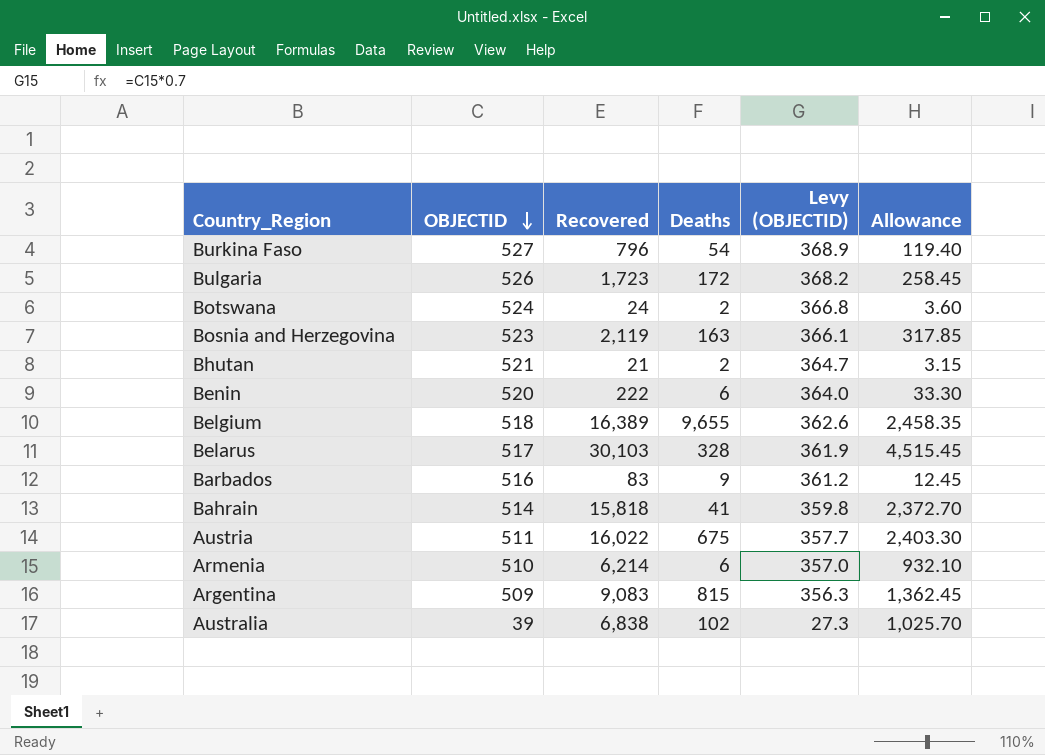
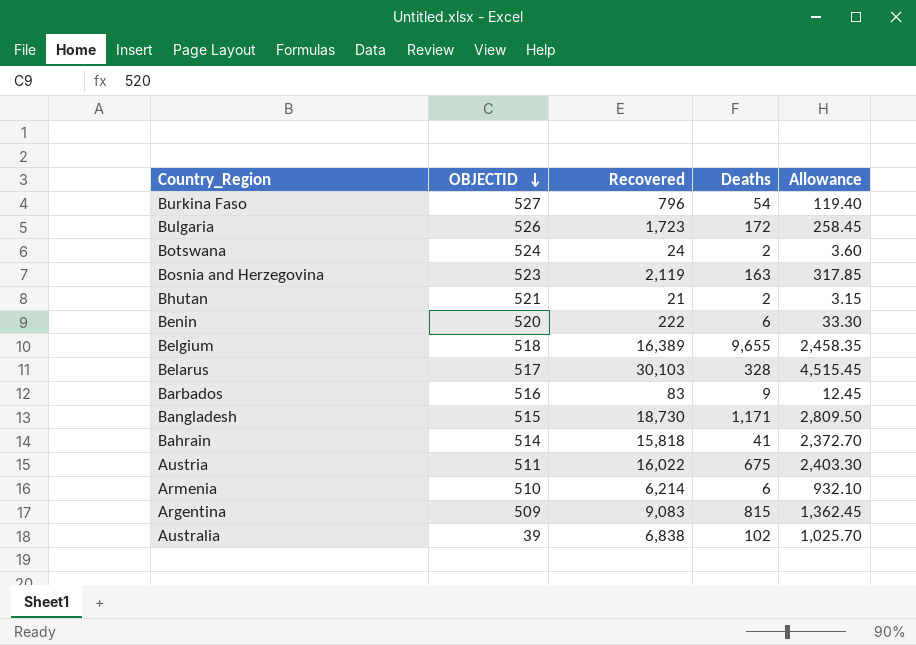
column Levy (OBJECTID) | formula: [OBJECTID] * 0.7 -> none
row Bangladesh: none -> 515 | 18,730 | 1,171 | 2,809.50

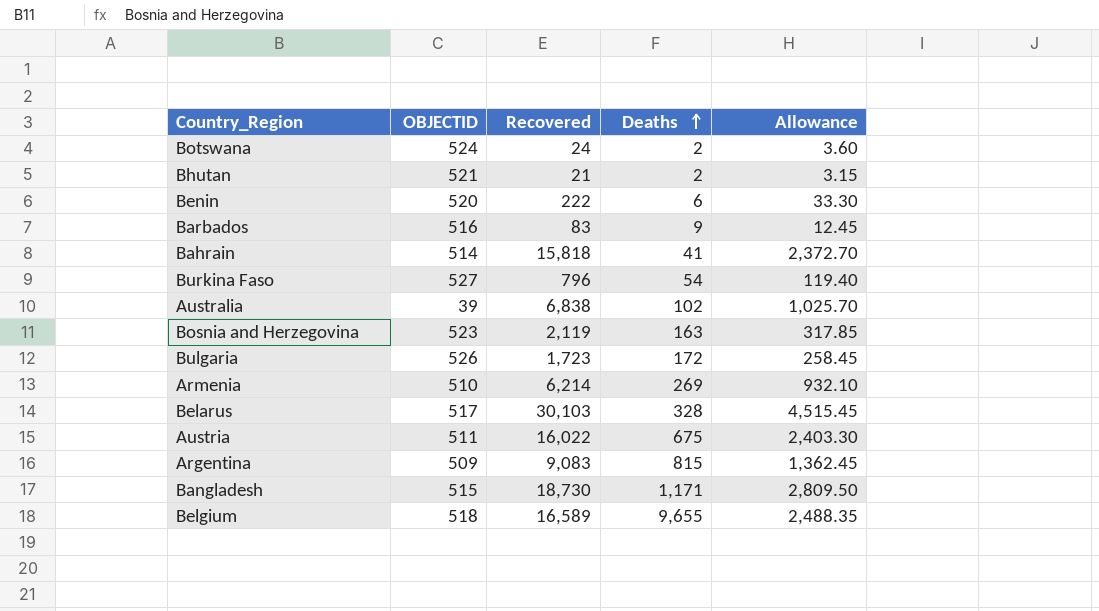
row order: OBJECTID descending -> Deaths ascending
Armenia | Deaths: 6 -> 269
Belgium | Recovered: 16,389 -> 16,589
Belgium | Allowance: 2,458.35 -> 2,488.35

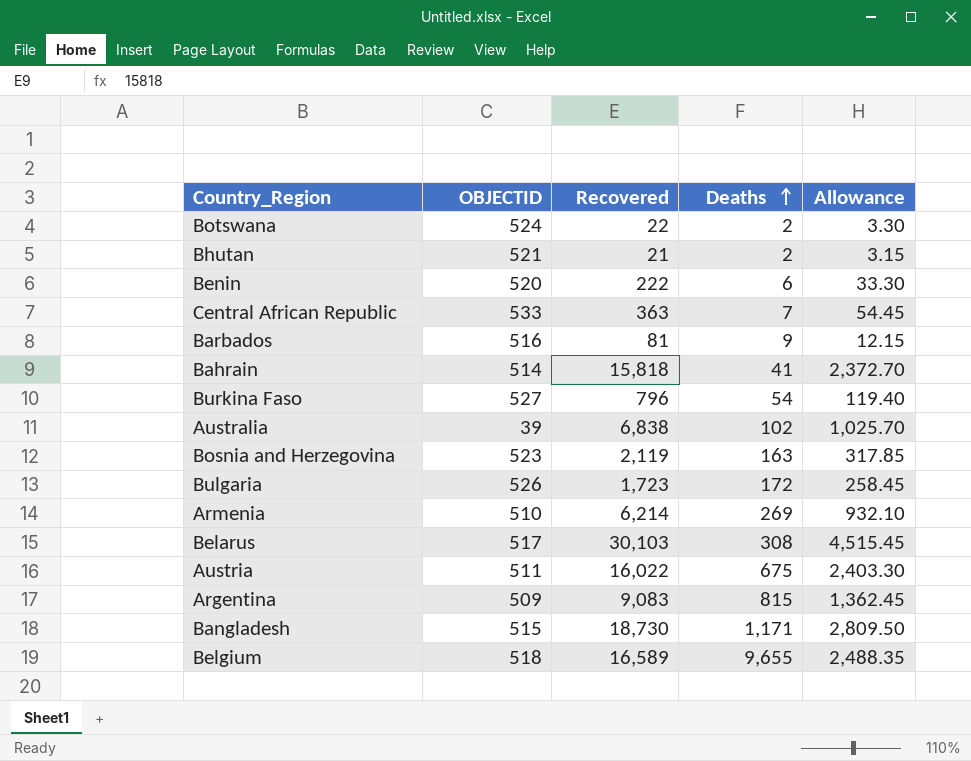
Botswana | Recovered: 24 -> 22
Botswana | Allowance: 3.60 -> 3.30
row Central African Republic: none -> 533 | 363 | 7 | 54.45
Barbados | Recovered: 83 -> 81
Barbados | Allowance: 12.45 -> 12.15
Belarus | Deaths: 328 -> 308

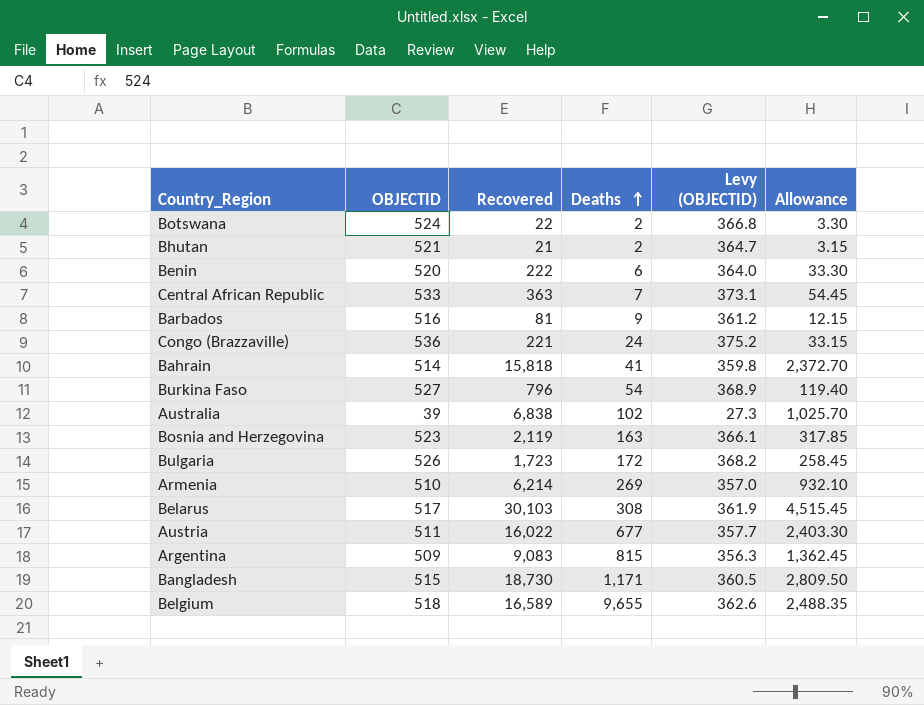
column Levy (OBJECTID) | formula: none -> [OBJECTID] * 0.7
row Congo (Brazzaville): none -> 536 | 221 | 24 | 375.2 | 33.15
Austria | Deaths: 675 -> 677

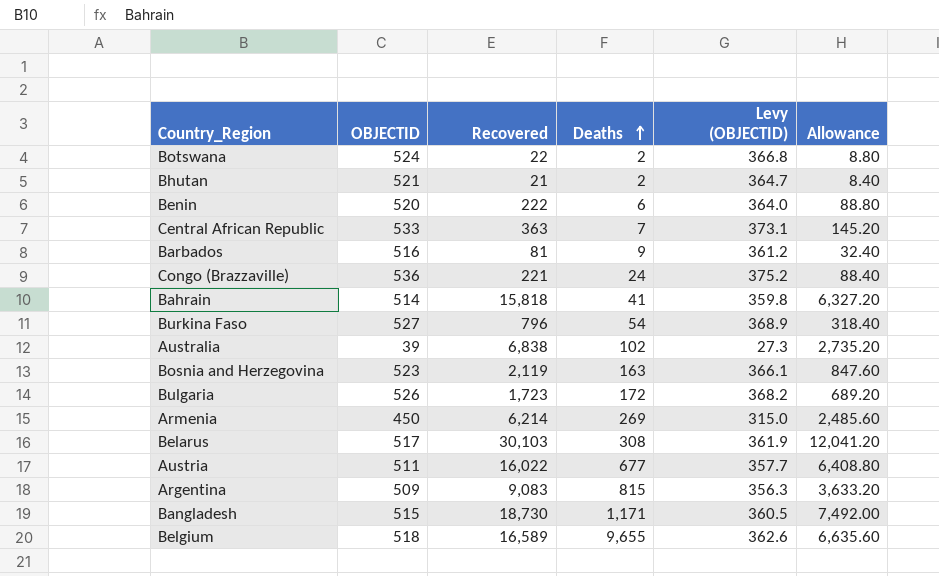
column Allowance | formula: [Recovered] * 0.15 -> [Recovered] * 0.4
Armenia | OBJECTID: 510 -> 450
Armenia | Levy (OBJECTID): 357.0 -> 315.0

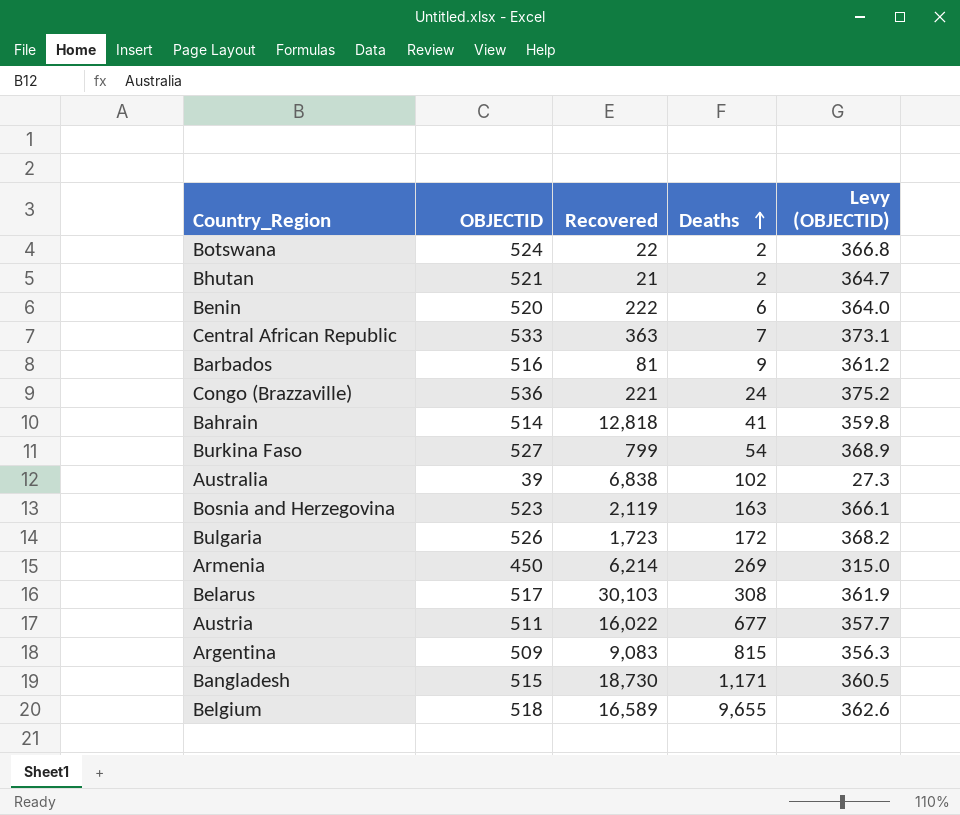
column Allowance | formula: [Recovered] * 0.4 -> none
Bahrain | Recovered: 15,818 -> 12,818
Burkina Faso | Recovered: 796 -> 799

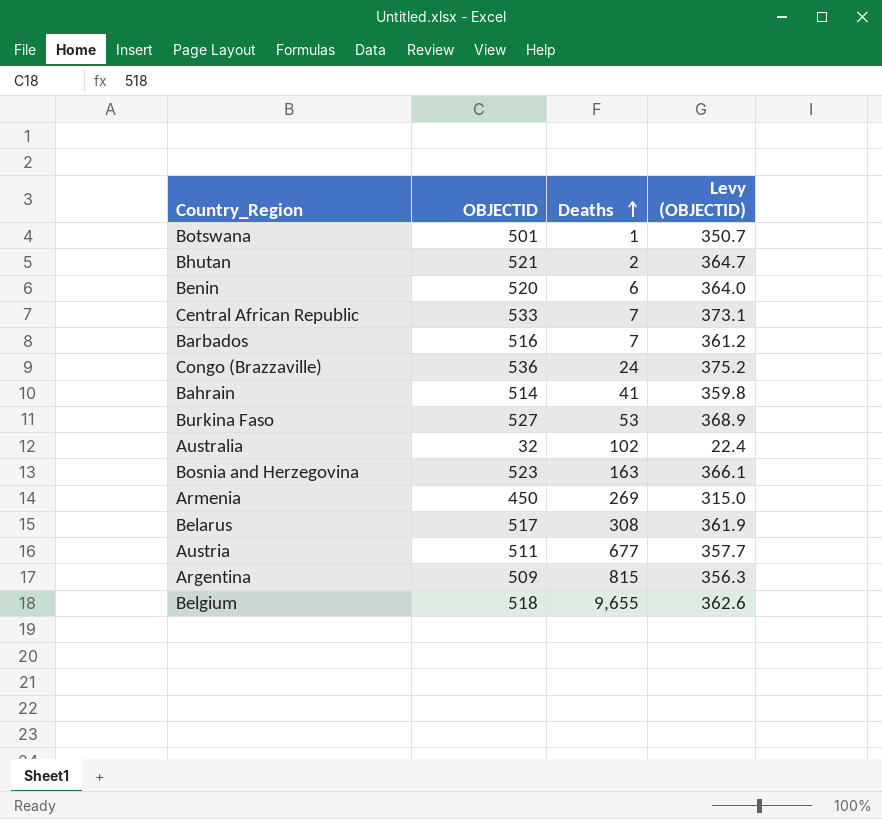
column Recovered | position: 3 -> none
row Bulgaria: 526 | 1,723 | 172 | 368.2 -> none
row Bangladesh: 515 | 18,730 | 1,171 | 360.5 -> none
Botswana | OBJECTID: 524 -> 501
Botswana | Deaths: 2 -> 1
Botswana | Levy (OBJECTID): 366.8 -> 350.7
Barbados | Deaths: 9 -> 7
Burkina Faso | Deaths: 54 -> 53
Australia | OBJECTID: 39 -> 32
Australia | Levy (OBJECTID): 27.3 -> 22.4

